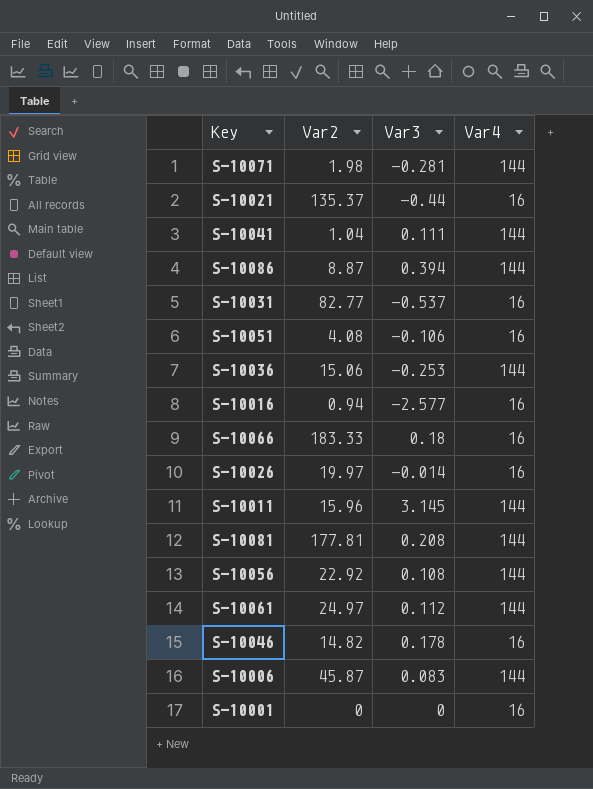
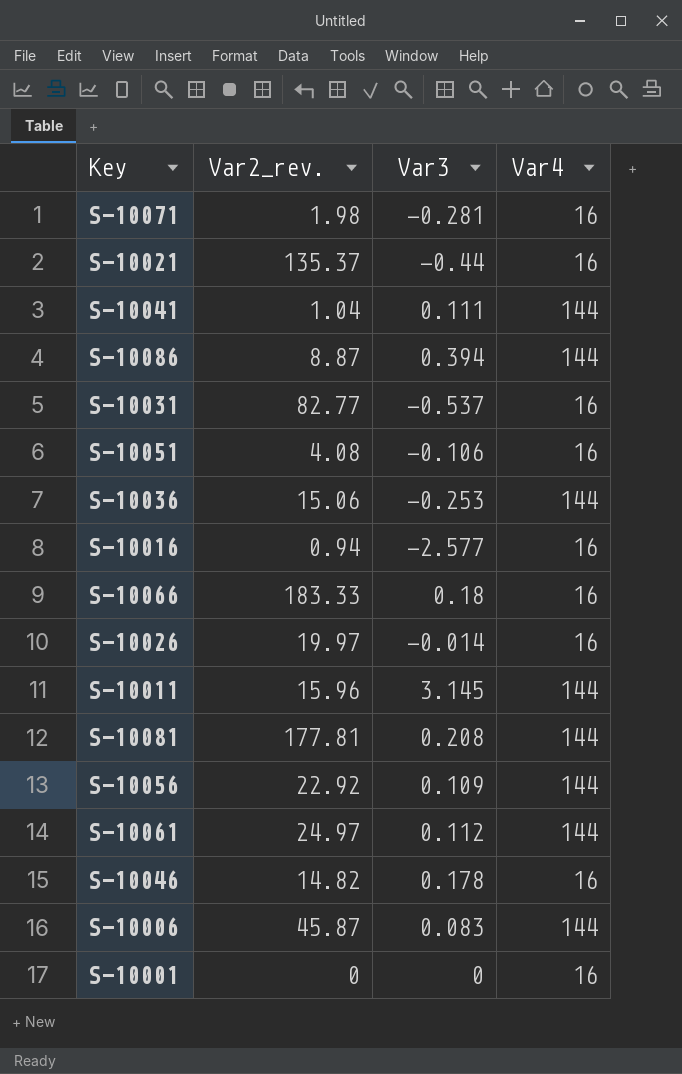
column name: Var2 -> Var2_rev.
S-10071 | Var4: 144 -> 16
S-10056 | Var3: 0.108 -> 0.109

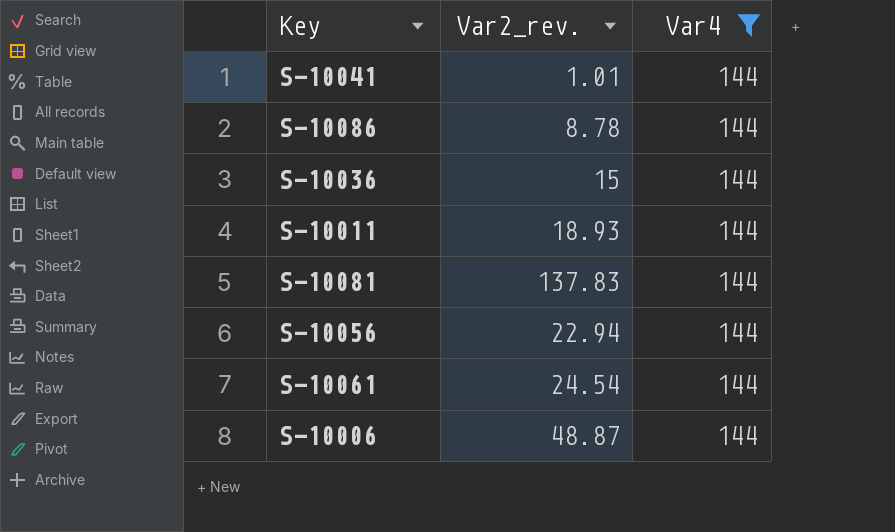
filter: none -> Var4 = 144
column Var3 | position: 3 -> none
S-10041 | Var2_rev.: 1.04 -> 1.01
S-10086 | Var2_rev.: 8.87 -> 8.78
S-10036 | Var2_rev.: 15.06 -> 15
S-10011 | Var2_rev.: 15.96 -> 18.93
S-10081 | Var2_rev.: 177.81 -> 137.83
S-10056 | Var2_rev.: 22.92 -> 22.94
S-10061 | Var2_rev.: 24.97 -> 24.54
S-10006 | Var2_rev.: 45.87 -> 48.87

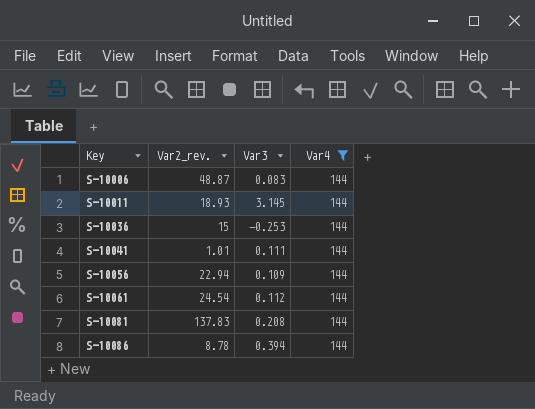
row order: none -> Key ascending
column Var3 | position: none -> 3

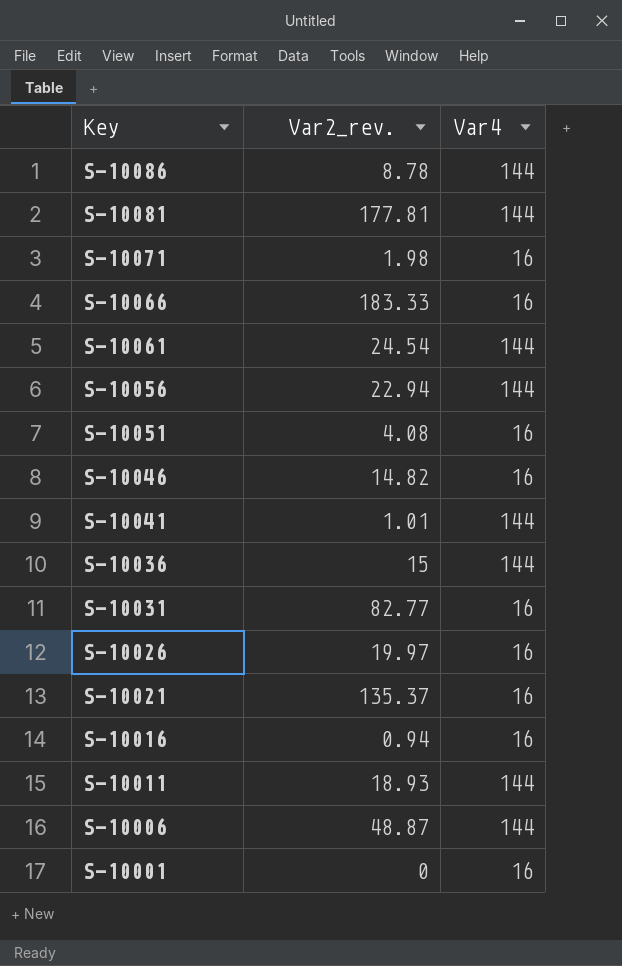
filter: Var4 = 144 -> none
row order: Key ascending -> Key descending
column Var3 | position: 3 -> none
S-10081 | Var2_rev.: 137.83 -> 177.81

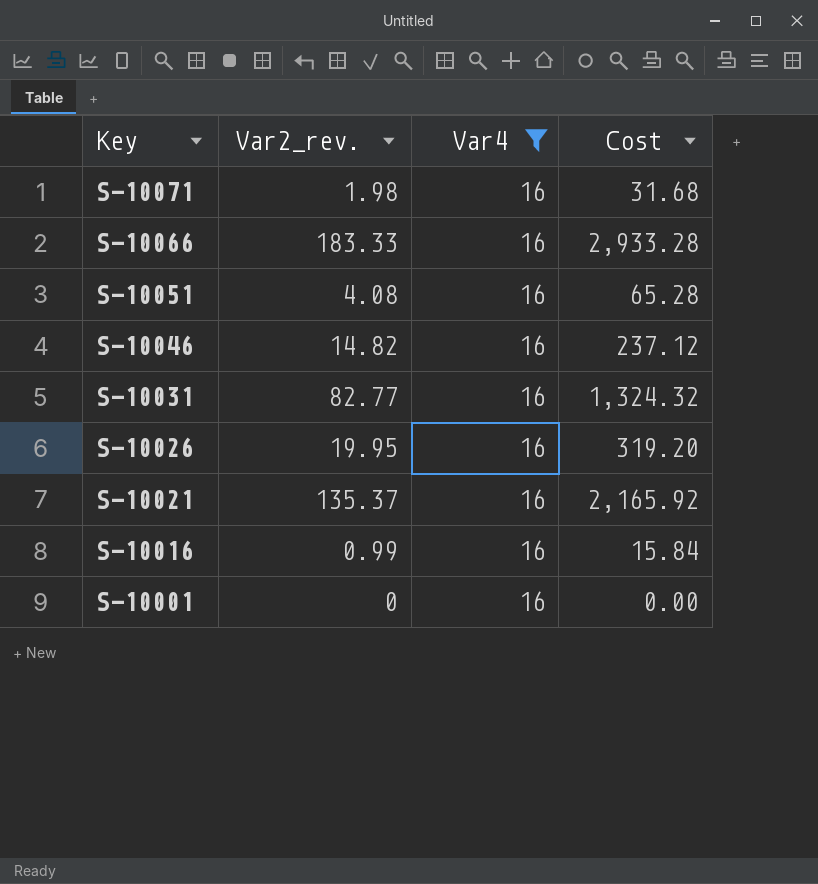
filter: none -> Var4 = 16
column Cost | formula: none -> [Var2_rev.] * [Var4]
S-10026 | Var2_rev.: 19.97 -> 19.95
S-10016 | Var2_rev.: 0.94 -> 0.99

